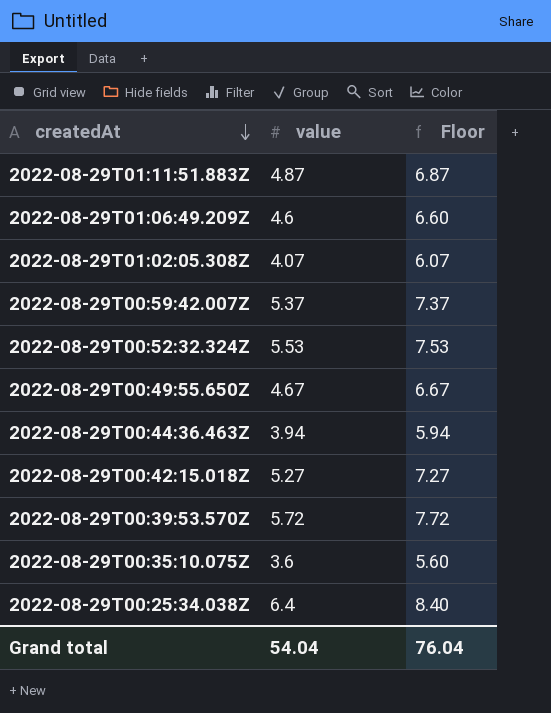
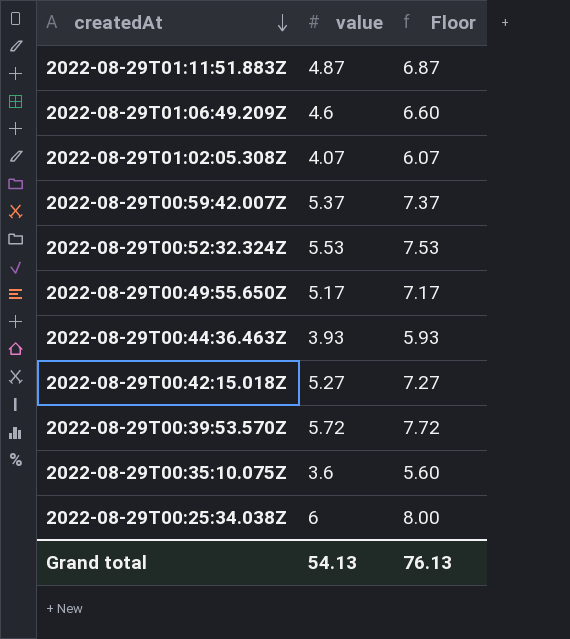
2022-08-29T00:49:55.650Z | value: 4.67 -> 5.17
2022-08-29T00:49:55.650Z | Floor: 6.67 -> 7.17
2022-08-29T00:44:36.463Z | value: 3.94 -> 3.93
2022-08-29T00:44:36.463Z | Floor: 5.94 -> 5.93
2022-08-29T00:25:34.038Z | value: 6.4 -> 6
2022-08-29T00:25:34.038Z | Floor: 8.40 -> 8.00
Grand total | value: 54.04 -> 54.13
Grand total | Floor: 76.04 -> 76.13

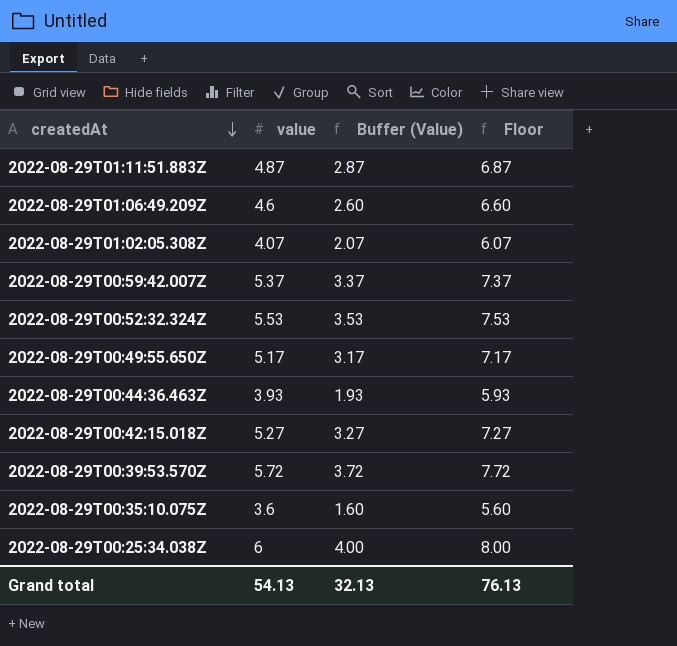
column Buffer (Value) | formula: none -> [value] - 2

